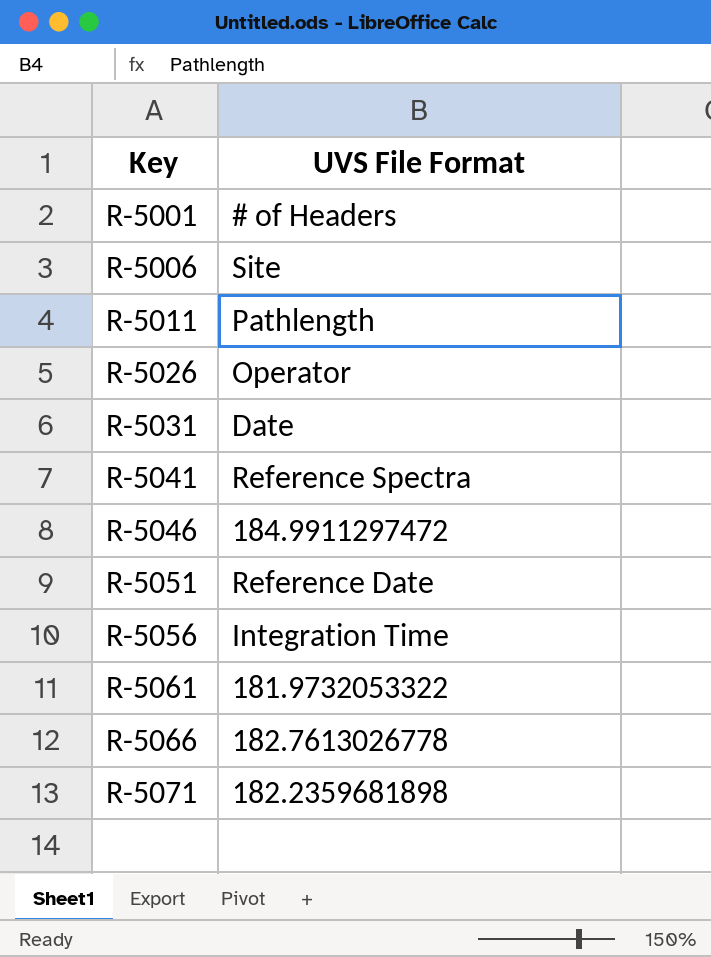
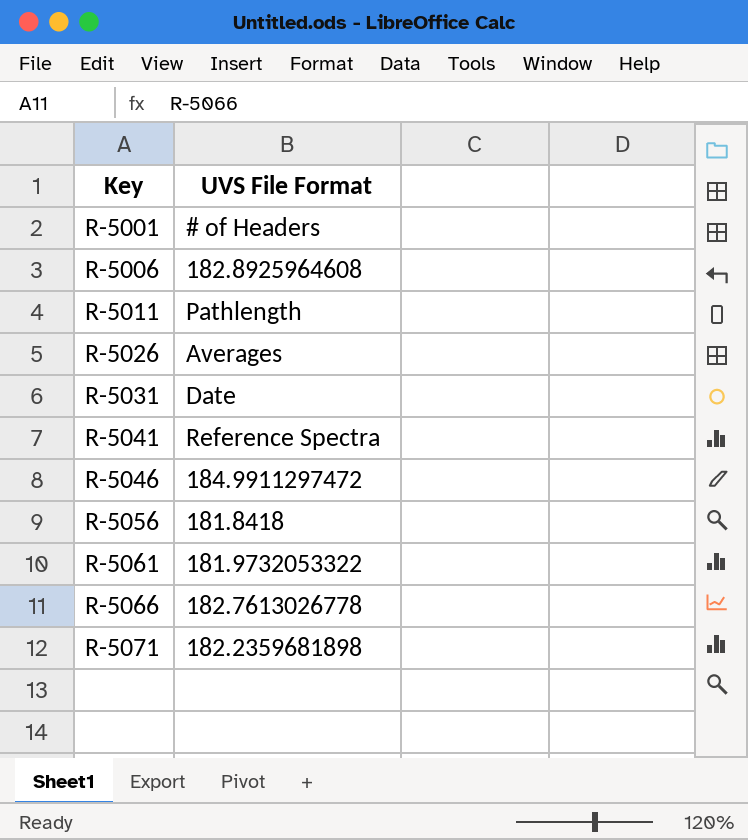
row R-5051: Reference Date -> none
R-5006 | UVS File Format: Site -> 182.8925964608
R-5026 | UVS File Format: Operator -> Averages
R-5056 | UVS File Format: Integration Time -> 181.8418

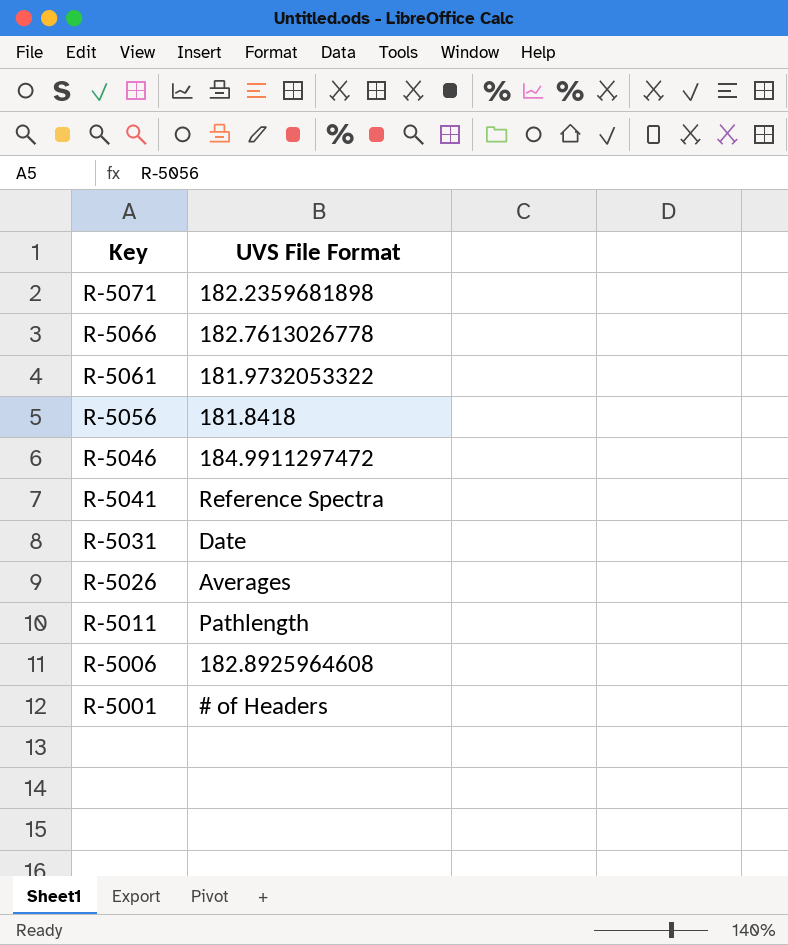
row order: Key ascending -> Key descending

